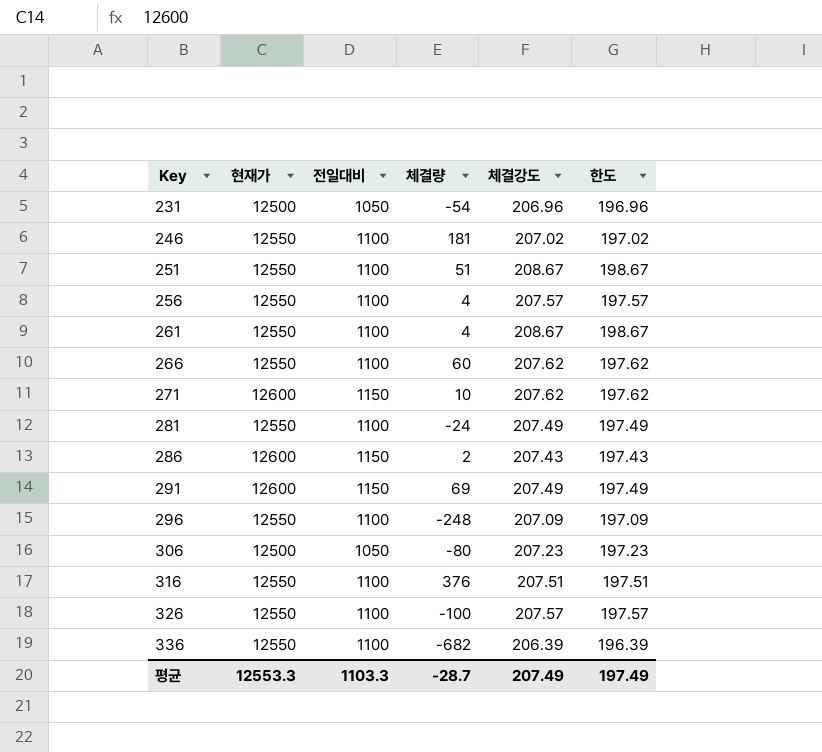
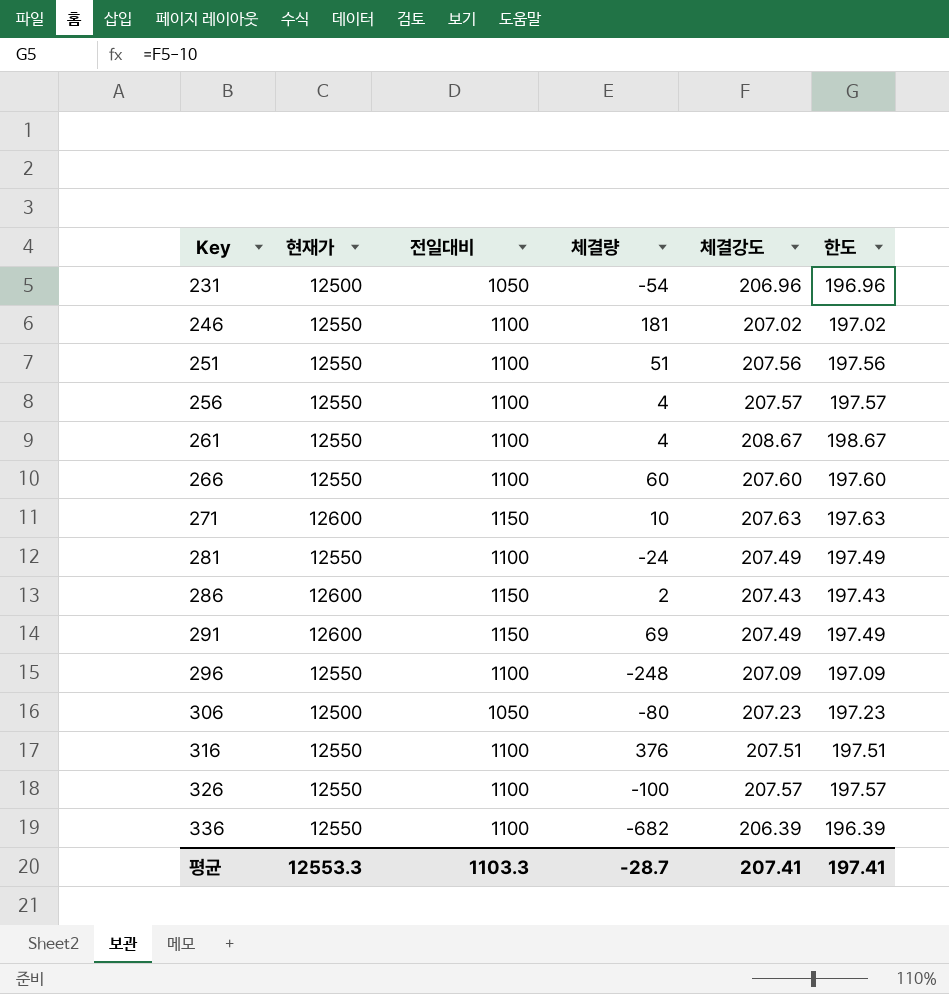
251 | 체결강도: 208.67 -> 207.56
251 | 한도: 198.67 -> 197.56
266 | 체결강도: 207.62 -> 207.60
266 | 한도: 197.62 -> 197.60
271 | 체결강도: 207.62 -> 207.63
271 | 한도: 197.62 -> 197.63
평균 | 체결강도: 207.49 -> 207.41
평균 | 한도: 197.49 -> 197.41

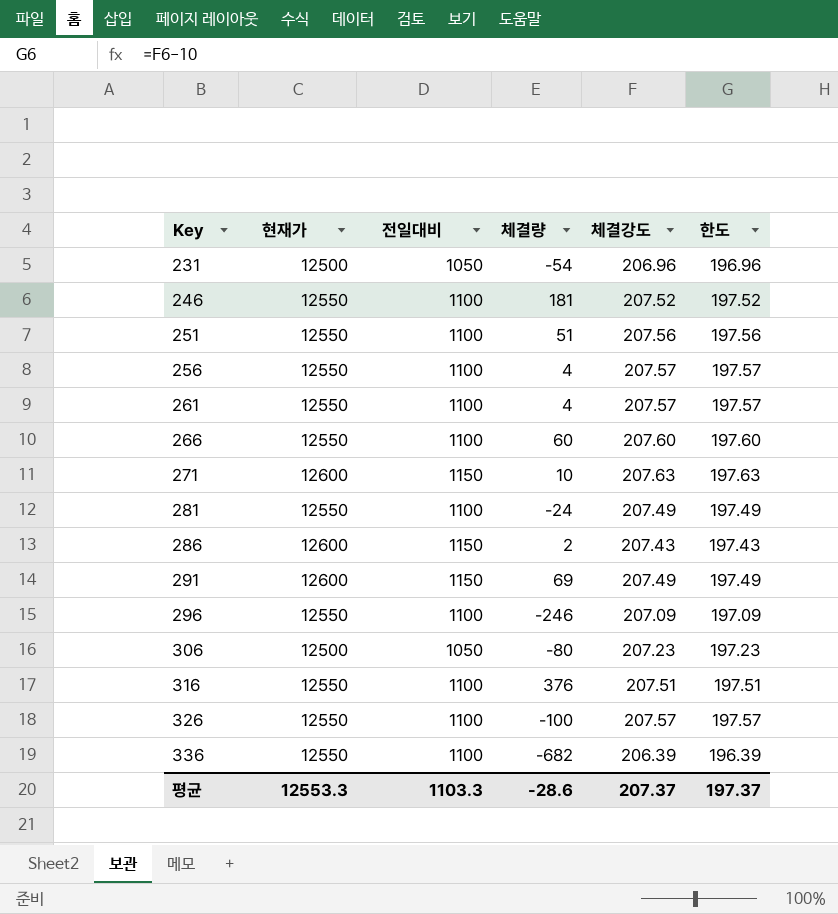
246 | 체결강도: 207.02 -> 207.52
246 | 한도: 197.02 -> 197.52
261 | 체결강도: 208.67 -> 207.57
261 | 한도: 198.67 -> 197.57
296 | 체결량: -248 -> -246
평균 | 체결량: -28.7 -> -28.6
평균 | 체결강도: 207.41 -> 207.37
평균 | 한도: 197.41 -> 197.37

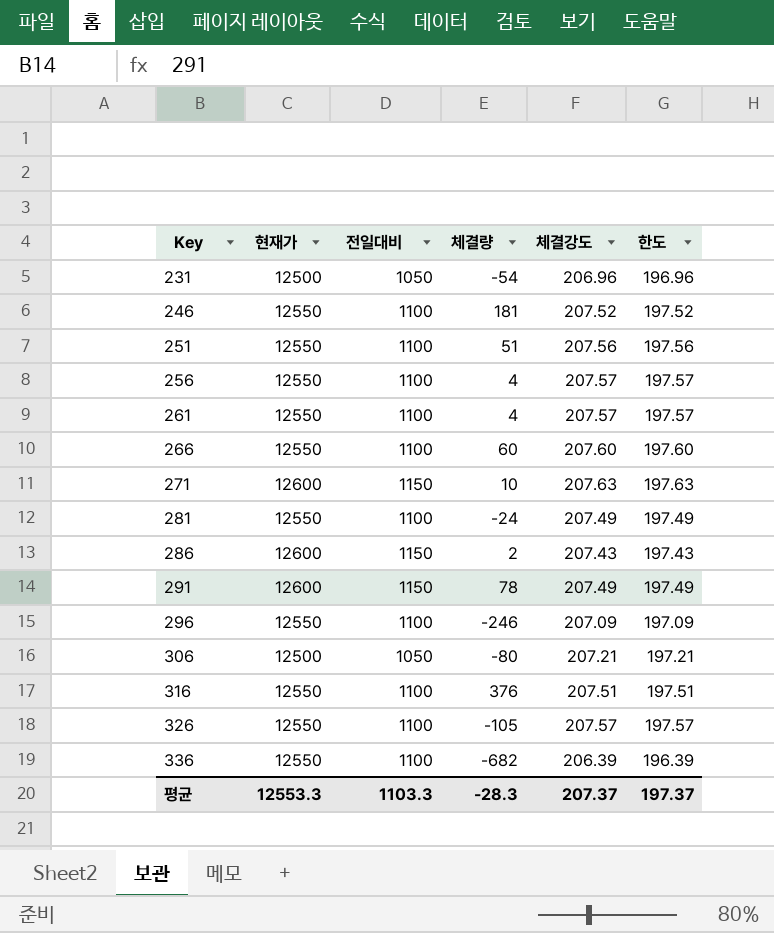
291 | 체결량: 69 -> 78
306 | 체결강도: 207.23 -> 207.21
306 | 한도: 197.23 -> 197.21
326 | 체결량: -100 -> -105
평균 | 체결량: -28.6 -> -28.3

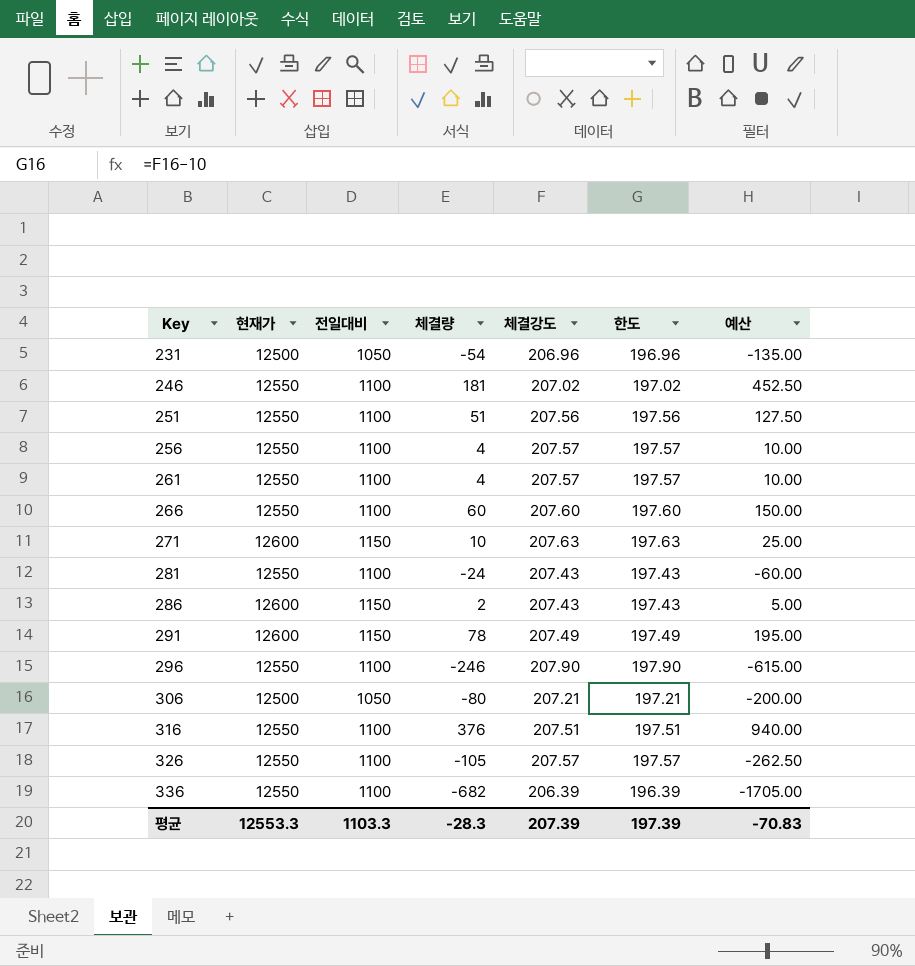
column 예산 | formula: none -> [체결량] * 2.5
246 | 체결강도: 207.52 -> 207.02
246 | 한도: 197.52 -> 197.02
281 | 체결강도: 207.49 -> 207.43
281 | 한도: 197.49 -> 197.43
296 | 체결강도: 207.09 -> 207.90
296 | 한도: 197.09 -> 197.90
평균 | 체결강도: 207.37 -> 207.39
평균 | 한도: 197.37 -> 197.39

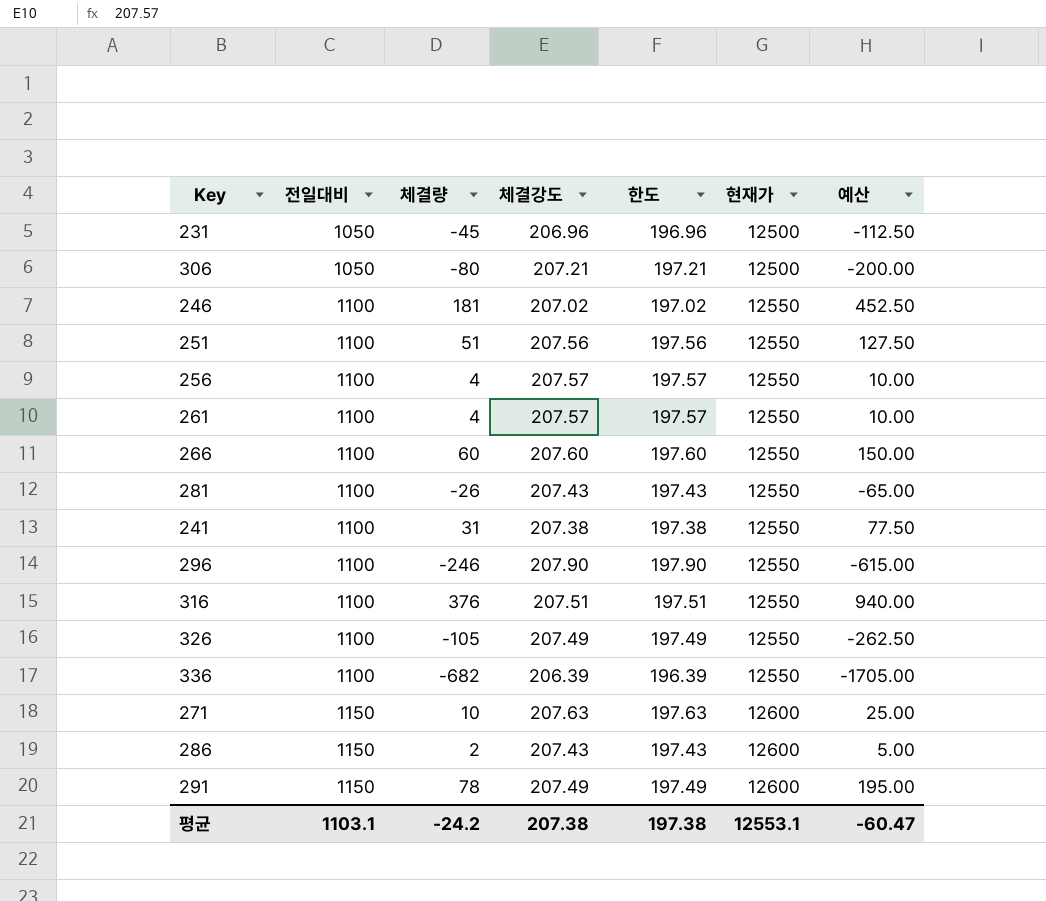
row order: Key ascending -> 전일대비 ascending
column 현재가 | position: 2 -> 6
231 | 체결량: -54 -> -45
231 | 예산: -135.00 -> -112.50
281 | 체결량: -24 -> -26
281 | 예산: -60.00 -> -65.00
row 241: none -> 1100 | 31 | 207.38 | 197.38 | 12550 | 77.50
326 | 체결강도: 207.57 -> 207.49
326 | 한도: 197.57 -> 197.49
평균 | 전일대비: 1103.3 -> 1103.1
평균 | 체결량: -28.3 -> -24.2
평균 | 체결강도: 207.39 -> 207.38
평균 | 한도: 197.39 -> 197.38
평균 | 현재가: 12553.3 -> 12553.1
평균 | 예산: -70.83 -> -60.47

